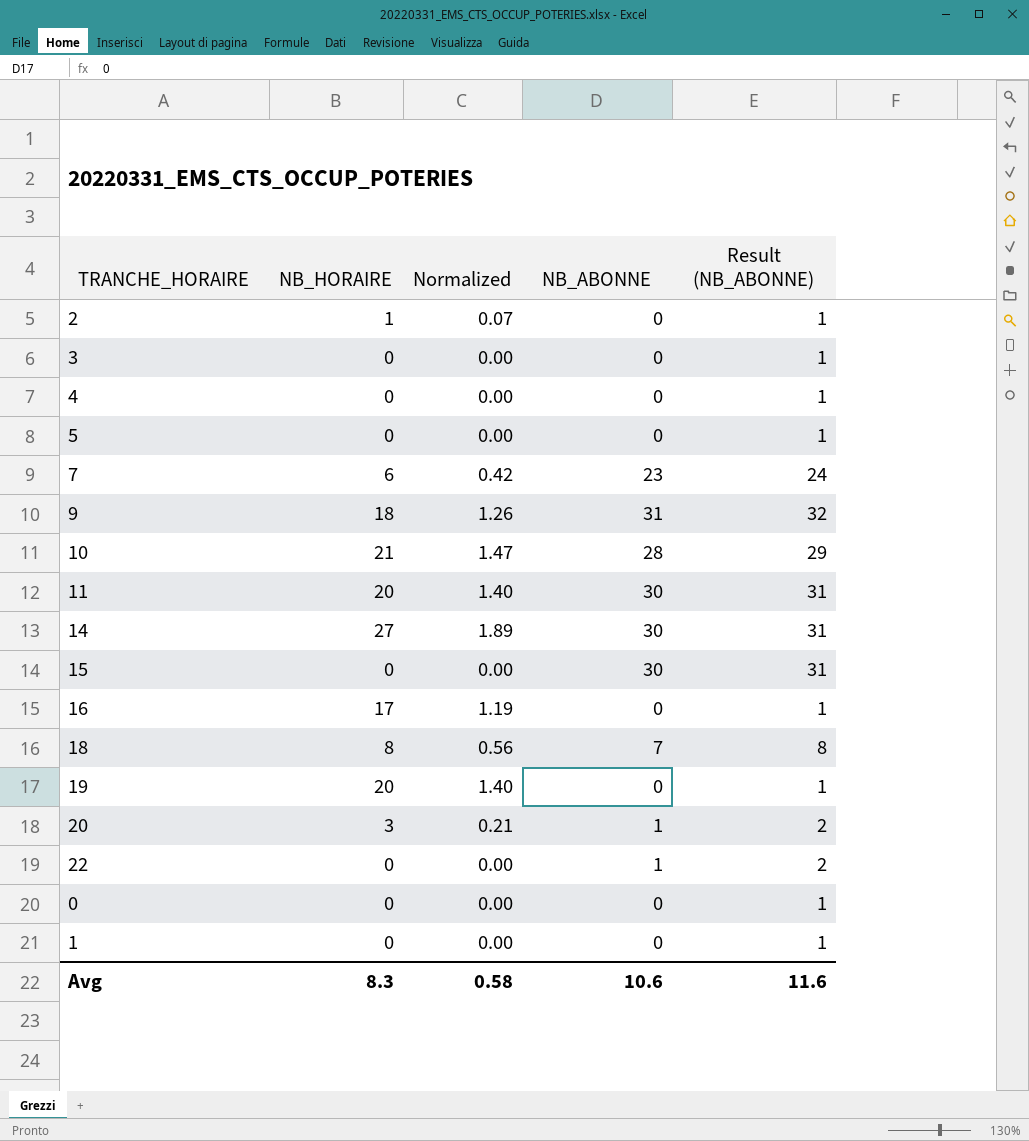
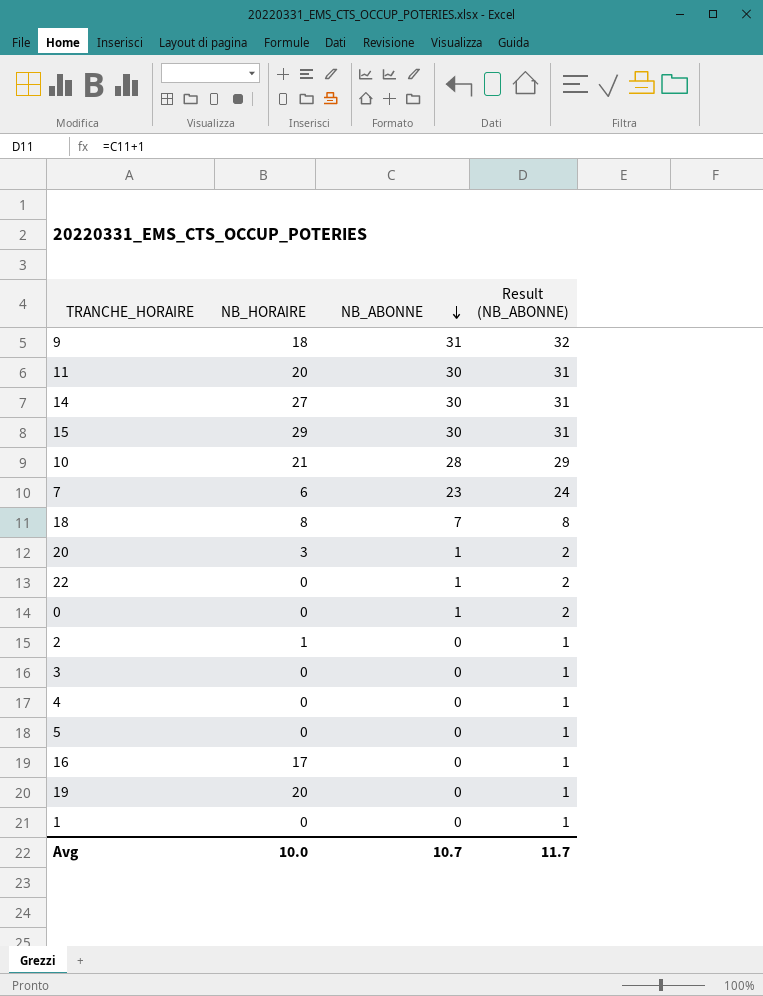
row order: none -> NB_ABONNE descending
column Normalized | formula: [NB_HORAIRE] * 0.07 -> none
15 | NB_HORAIRE: 0 -> 29
0 | NB_ABONNE: 0 -> 1
0 | Result (NB_ABONNE): 1 -> 2
Avg | NB_HORAIRE: 8.3 -> 10.0
Avg | NB_ABONNE: 10.6 -> 10.7
Avg | Result (NB_ABONNE): 11.6 -> 11.7

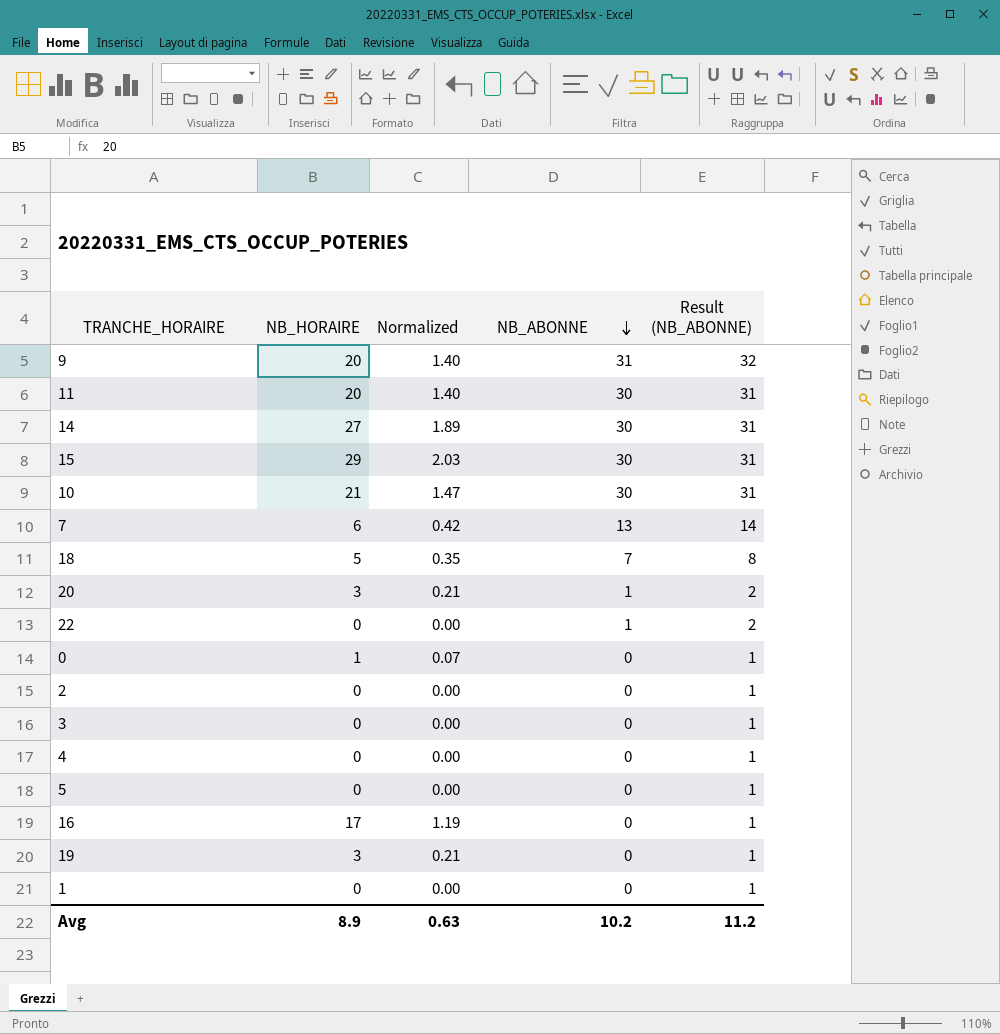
column Normalized | formula: none -> [NB_HORAIRE] * 0.07
9 | NB_HORAIRE: 18 -> 20
10 | NB_ABONNE: 28 -> 30
10 | Result (NB_ABONNE): 29 -> 31
7 | NB_ABONNE: 23 -> 13
7 | Result (NB_ABONNE): 24 -> 14
18 | NB_HORAIRE: 8 -> 5
0 | NB_HORAIRE: 0 -> 1
0 | NB_ABONNE: 1 -> 0
0 | Result (NB_ABONNE): 2 -> 1
2 | NB_HORAIRE: 1 -> 0
19 | NB_HORAIRE: 20 -> 3
Avg | NB_HORAIRE: 10.0 -> 8.9
Avg | NB_ABONNE: 10.7 -> 10.2
Avg | Result (NB_ABONNE): 11.7 -> 11.2

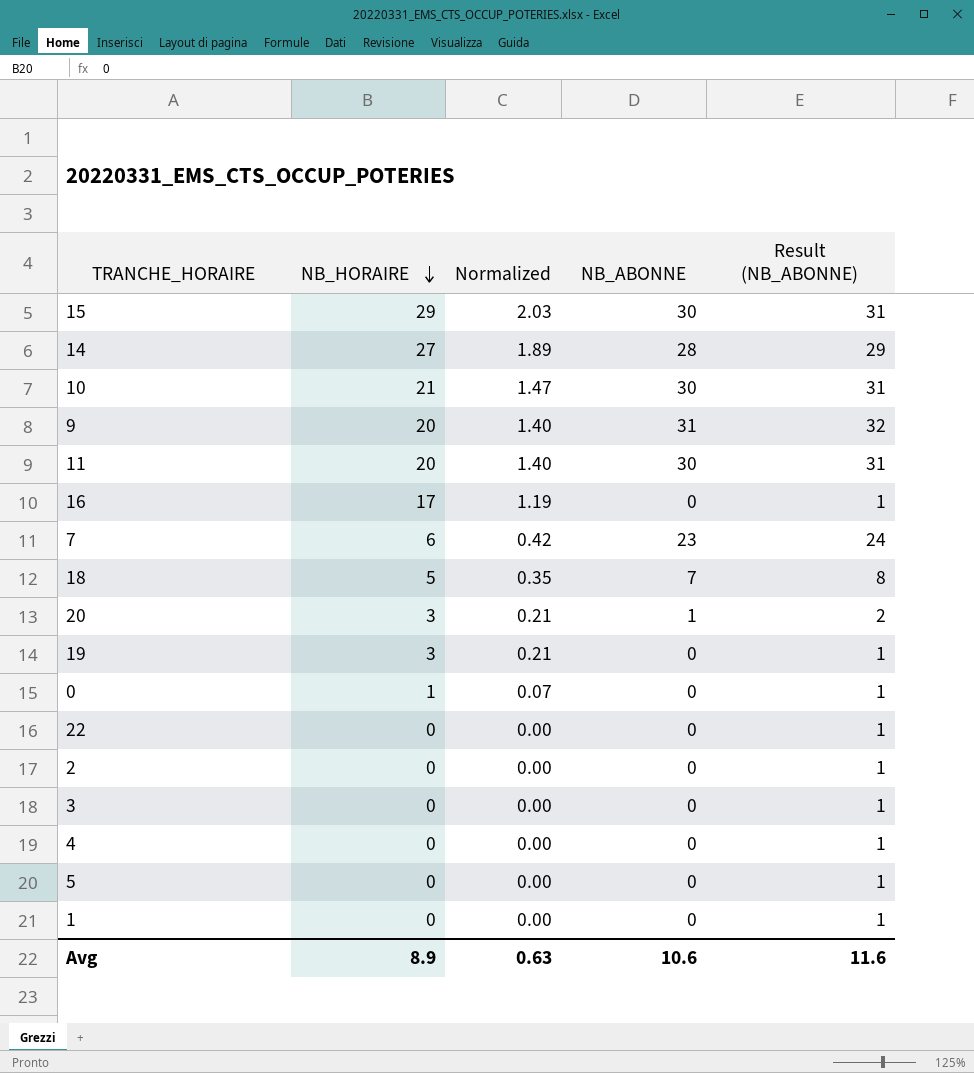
row order: NB_ABONNE descending -> NB_HORAIRE descending
14 | NB_ABONNE: 30 -> 28
14 | Result (NB_ABONNE): 31 -> 29
7 | NB_ABONNE: 13 -> 23
7 | Result (NB_ABONNE): 14 -> 24
22 | NB_ABONNE: 1 -> 0
22 | Result (NB_ABONNE): 2 -> 1
Avg | NB_ABONNE: 10.2 -> 10.6
Avg | Result (NB_ABONNE): 11.2 -> 11.6

